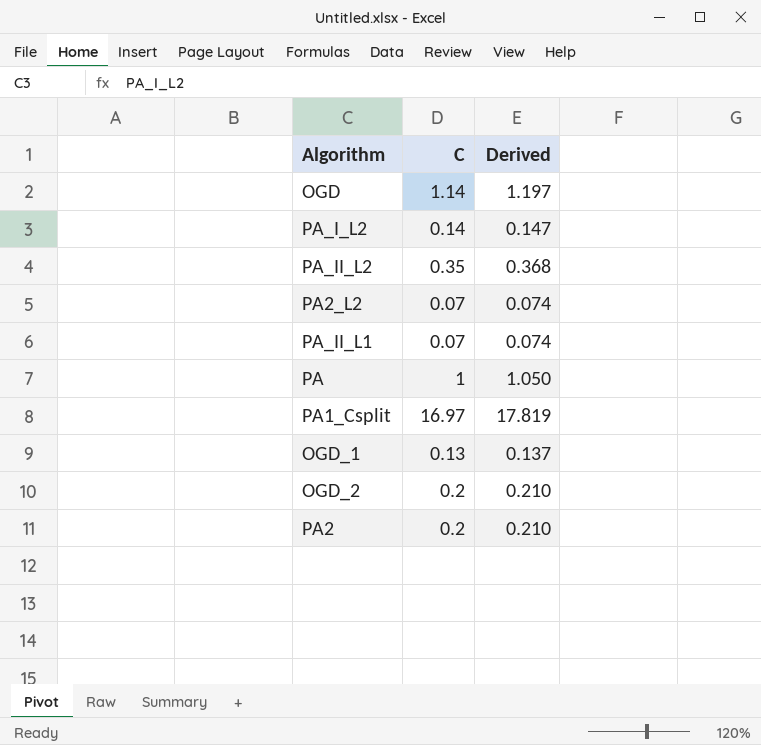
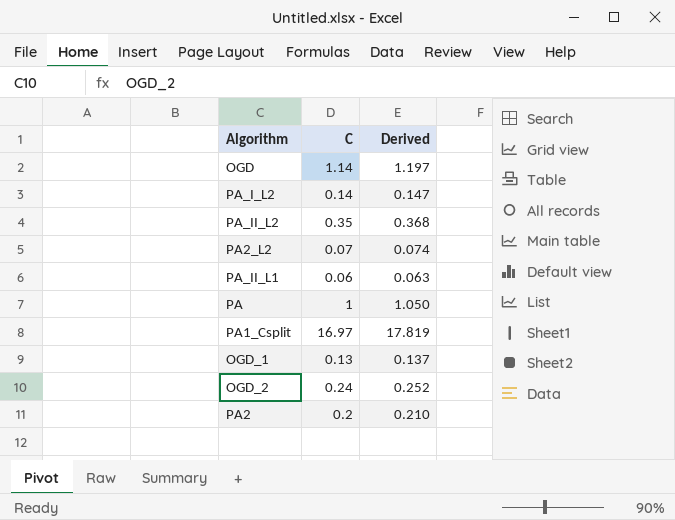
PA_II_L1 | C: 0.07 -> 0.06
PA_II_L1 | Derived: 0.074 -> 0.063
OGD_2 | C: 0.2 -> 0.24
OGD_2 | Derived: 0.210 -> 0.252

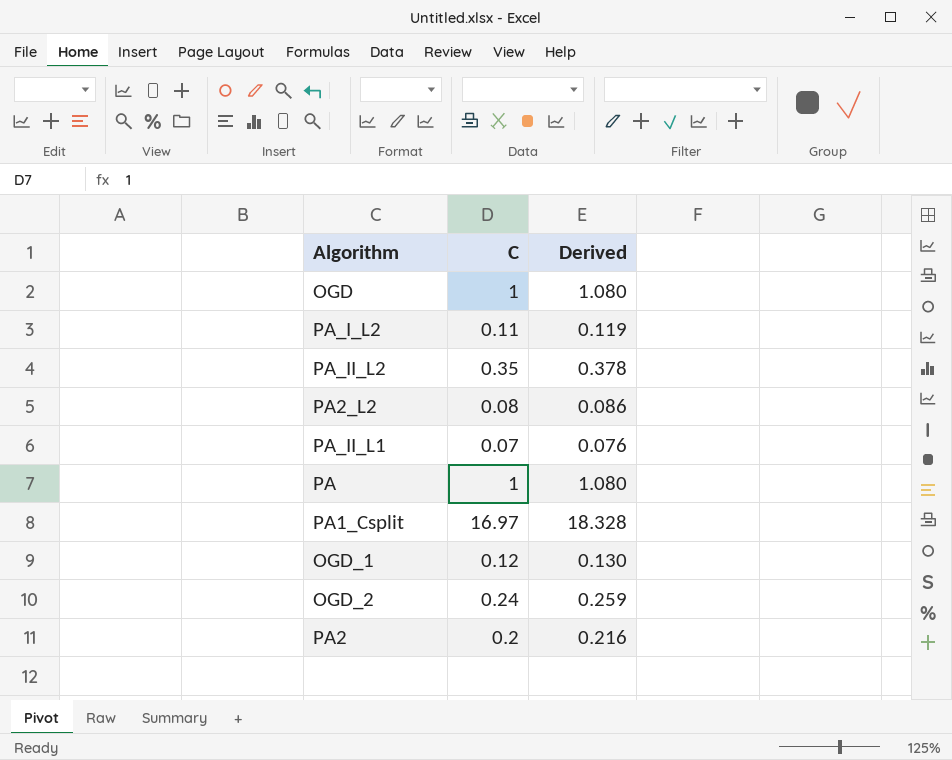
column Derived | formula: [C] * 1.05 -> [C] * 1.08
OGD | C: 1.14 -> 1
PA_I_L2 | C: 0.14 -> 0.11
PA2_L2 | C: 0.07 -> 0.08
PA_II_L1 | C: 0.06 -> 0.07
OGD_1 | C: 0.13 -> 0.12

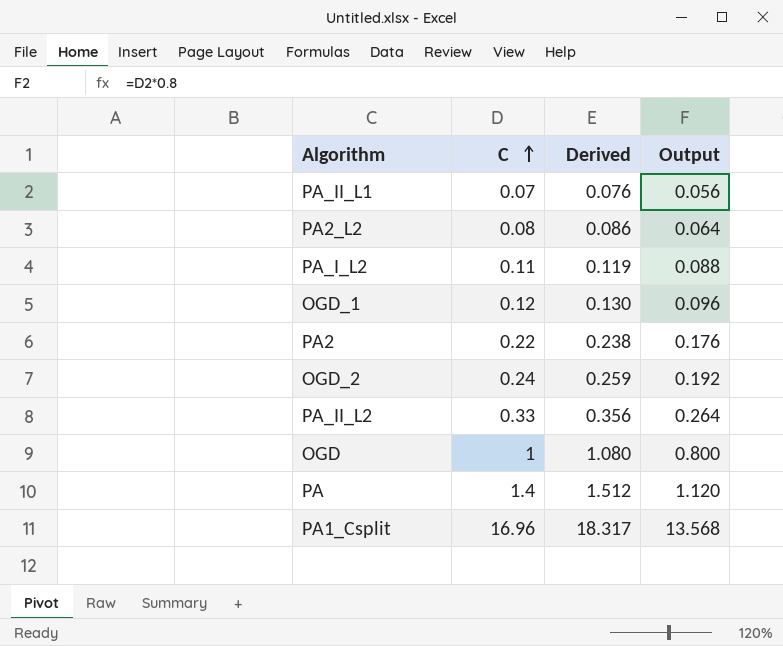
row order: none -> C ascending
column Output | formula: none -> [C] * 0.8
PA2 | C: 0.2 -> 0.22
PA2 | Derived: 0.216 -> 0.238
PA_II_L2 | C: 0.35 -> 0.33
PA_II_L2 | Derived: 0.378 -> 0.356
PA | C: 1 -> 1.4
PA | Derived: 1.080 -> 1.512
PA1_Csplit | C: 16.97 -> 16.96
PA1_Csplit | Derived: 18.328 -> 18.317

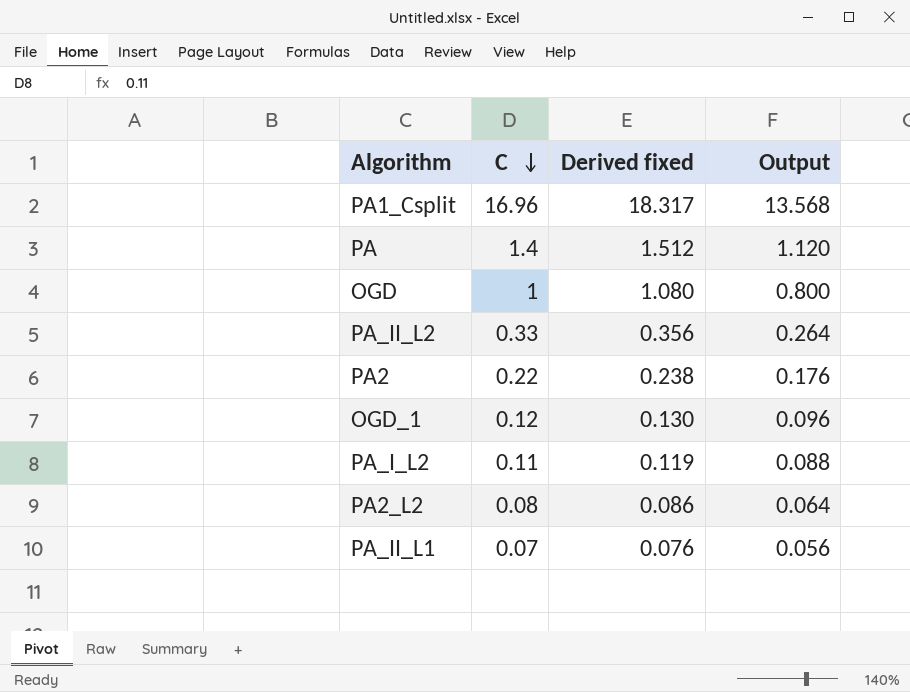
row order: C ascending -> C descending
column name: Derived -> Derived fixed
row OGD_2: 0.24 | 0.259 | 0.192 -> none

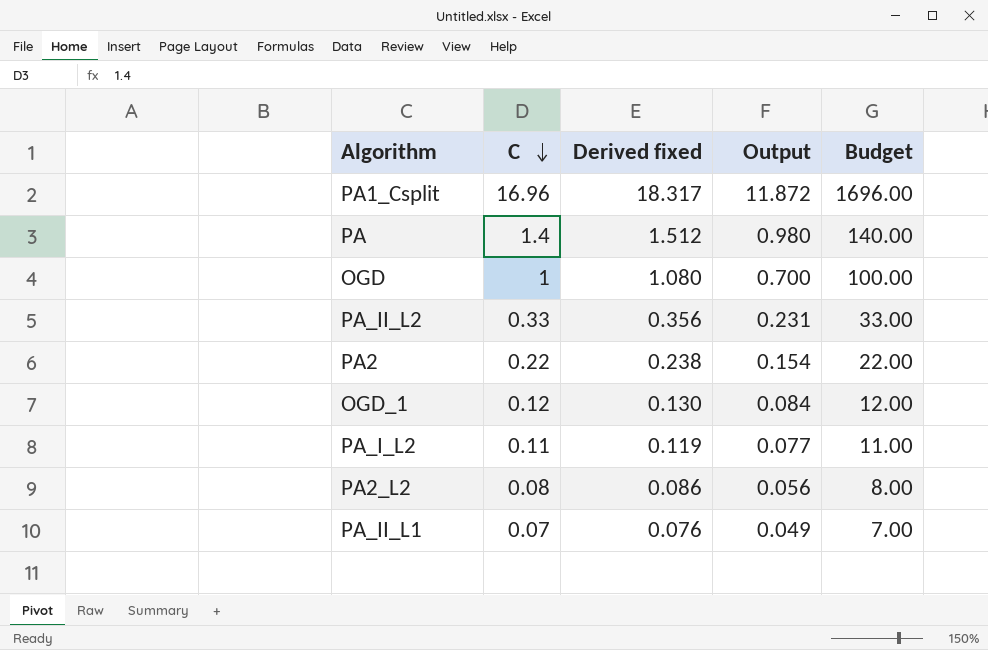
column Output | formula: [C] * 0.8 -> [C] * 0.7
column Budget | formula: none -> [C] * 100

